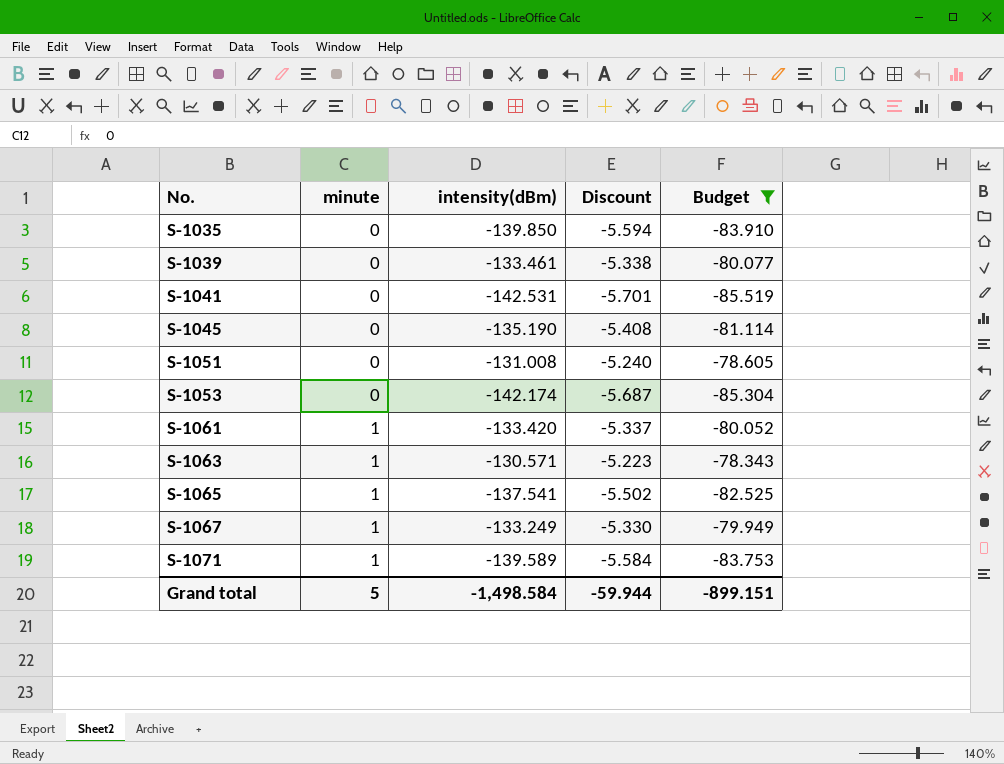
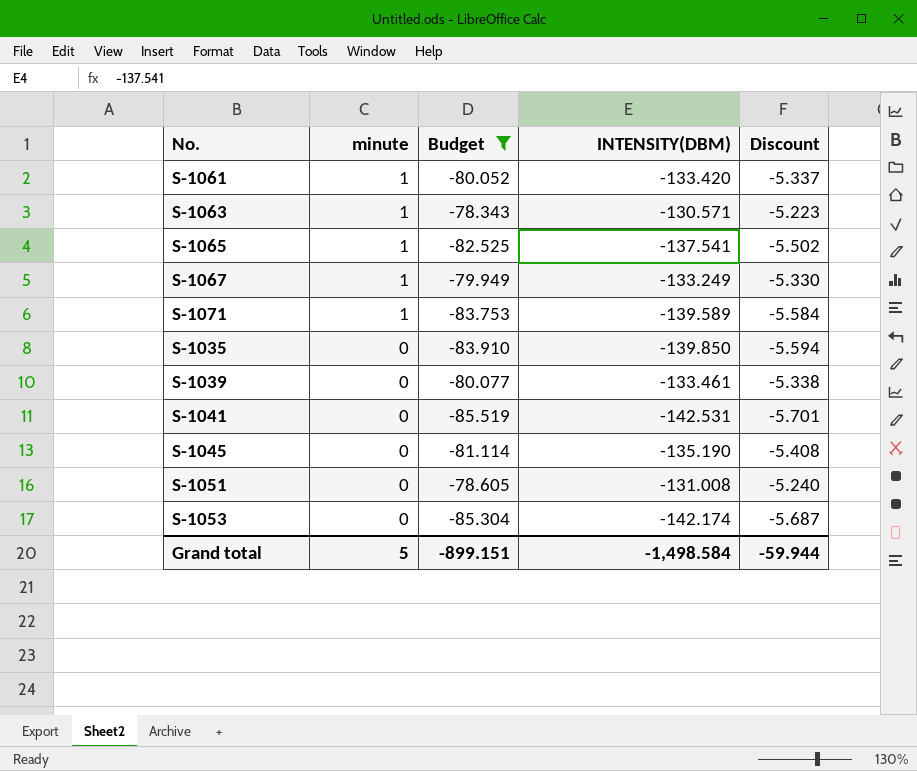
row order: No. ascending -> minute descending
column Budget | position: 5 -> 3
column name: intensity(dBm) -> INTENSITY(DBM)

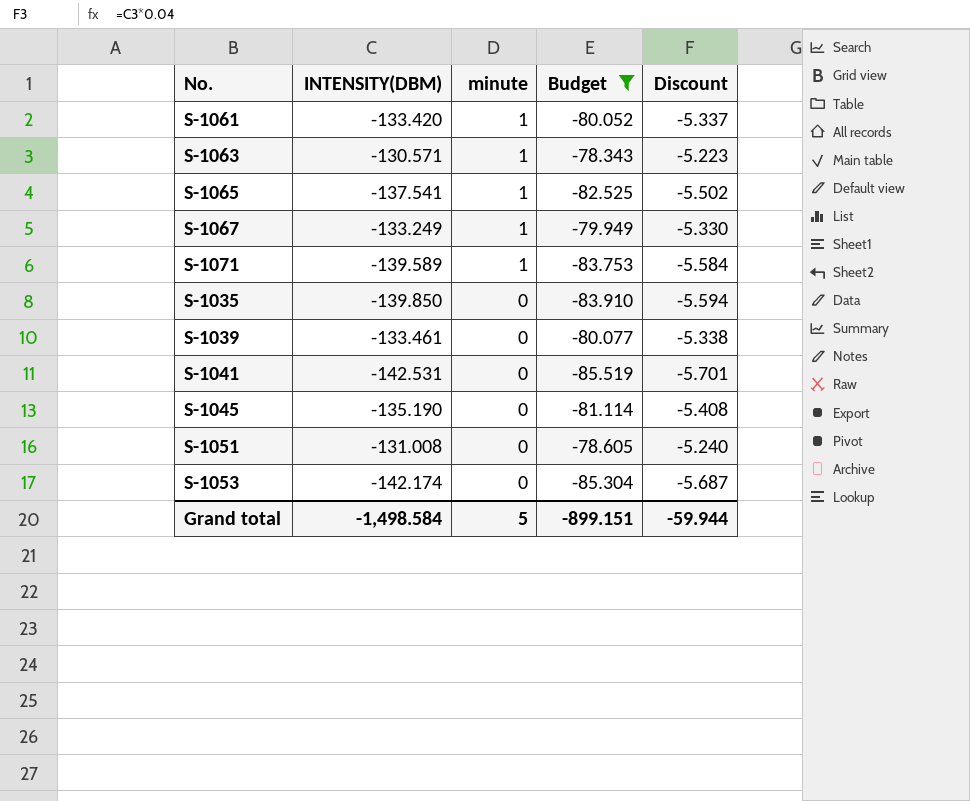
column INTENSITY(DBM) | position: 4 -> 2

